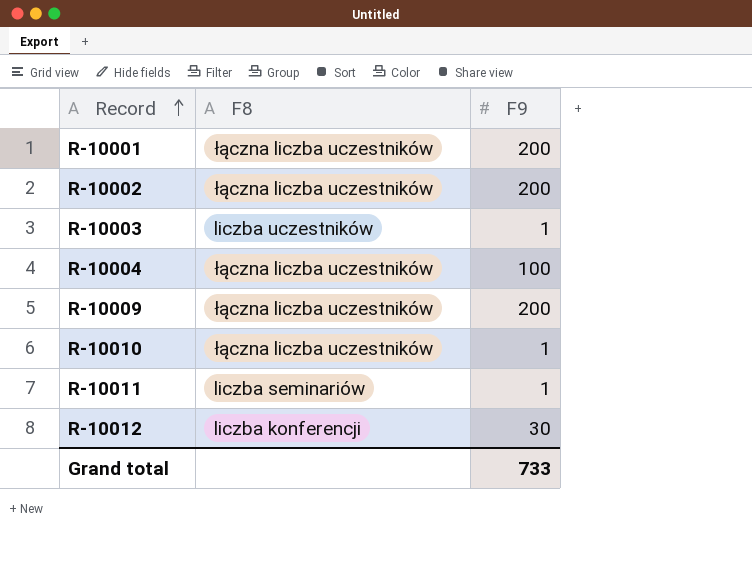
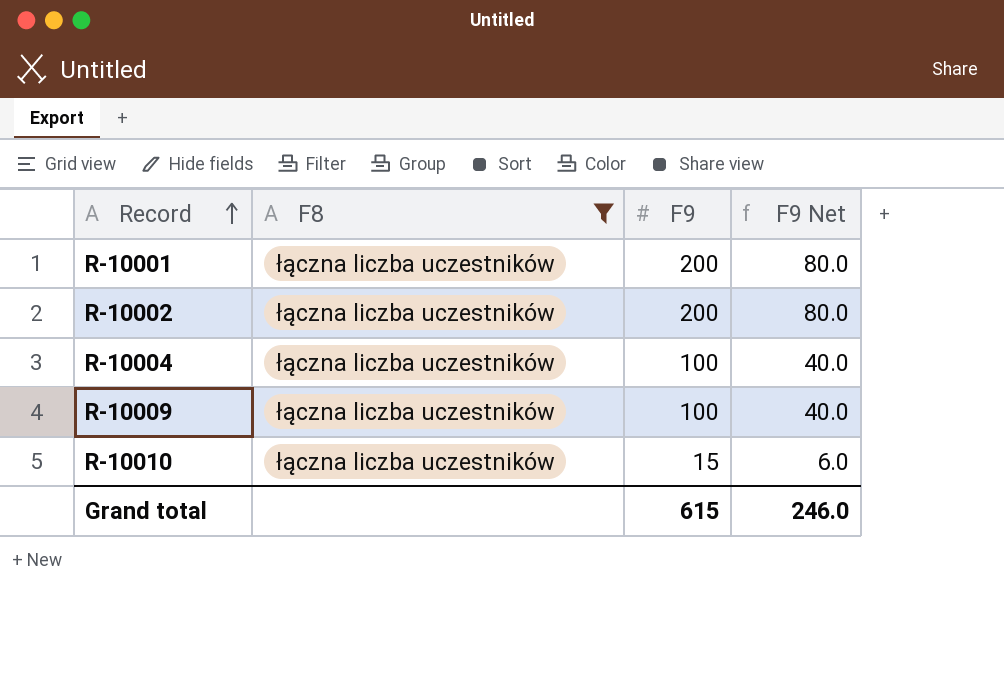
filter: none -> F8 = łączna liczba uczestników
column F9 Net | formula: none -> [F9] * 0.4
R-10009 | F9: 200 -> 100
R-10010 | F9: 1 -> 15
Grand total | F9: 733 -> 615

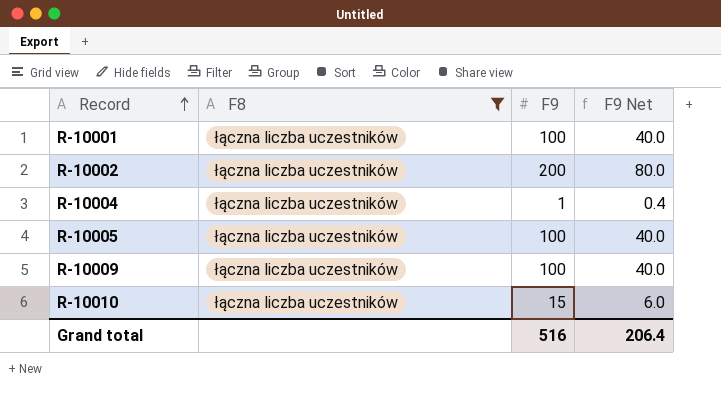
R-10001 | F9: 200 -> 100
R-10001 | F9 Net: 80.0 -> 40.0
R-10004 | F9: 100 -> 1
R-10004 | F9 Net: 40.0 -> 0.4
row R-10005: none -> łączna liczba uczestników | 100 | 40.0
Grand total | F9: 615 -> 516
Grand total | F9 Net: 246.0 -> 206.4

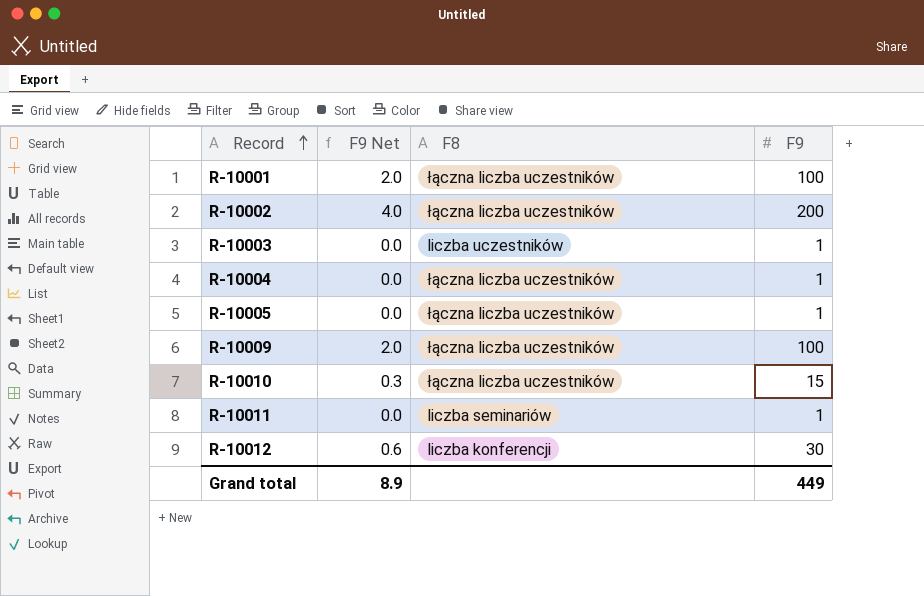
filter: F8 = łączna liczba uczestników -> none
column F9 Net | formula: [F9] * 0.4 -> [F9] * 0.02
column F9 Net | position: 4 -> 2
R-10005 | F9: 100 -> 1
Grand total | F9 Net: 206.4 -> 8.9
Grand total | F9: 516 -> 449

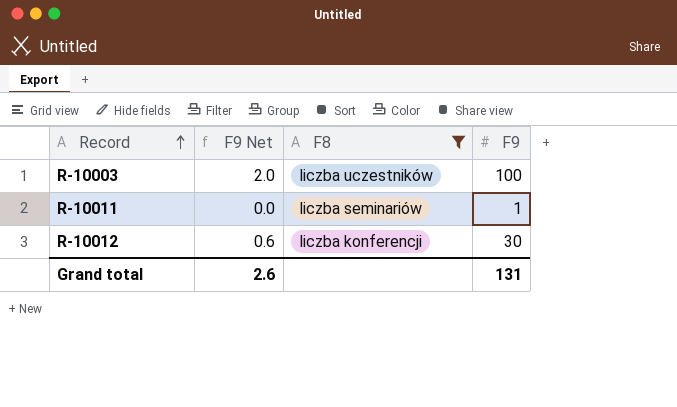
filter: none -> F8 != łączna liczba uczestników
R-10003 | F9 Net: 0.0 -> 2.0
R-10003 | F9: 1 -> 100
Grand total | F9 Net: 8.9 -> 2.6
Grand total | F9: 449 -> 131

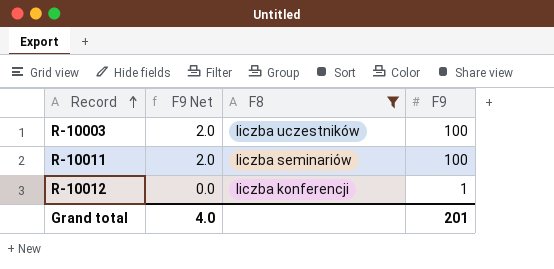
R-10011 | F9 Net: 0.0 -> 2.0
R-10011 | F9: 1 -> 100
R-10012 | F9 Net: 0.6 -> 0.0
R-10012 | F9: 30 -> 1
Grand total | F9 Net: 2.6 -> 4.0
Grand total | F9: 131 -> 201

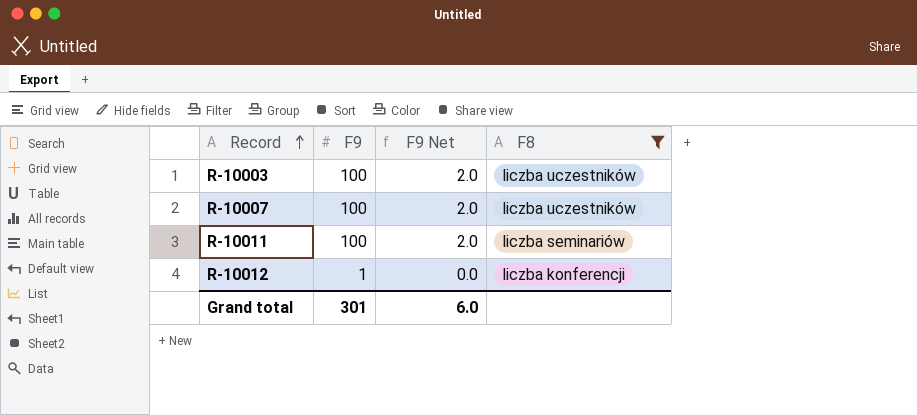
column F9 | position: 4 -> 2
row R-10007: none -> 100 | 2.0 | liczba uczestników
Grand total | F9: 201 -> 301
Grand total | F9 Net: 4.0 -> 6.0

